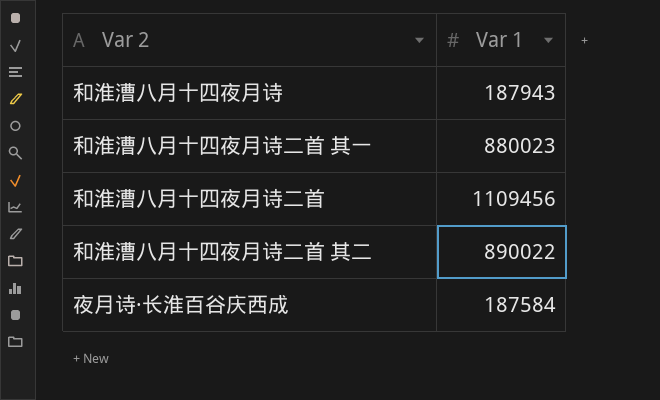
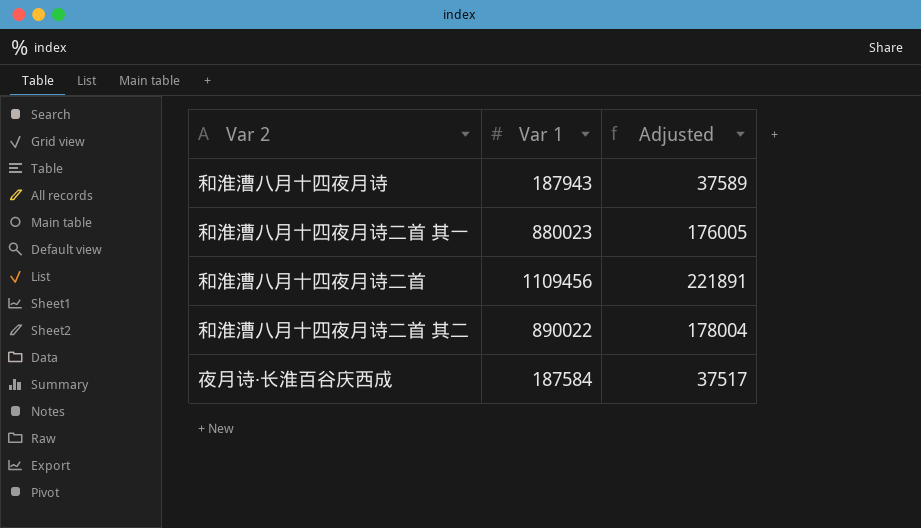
column Adjusted | formula: none -> [Var 1] * 0.2

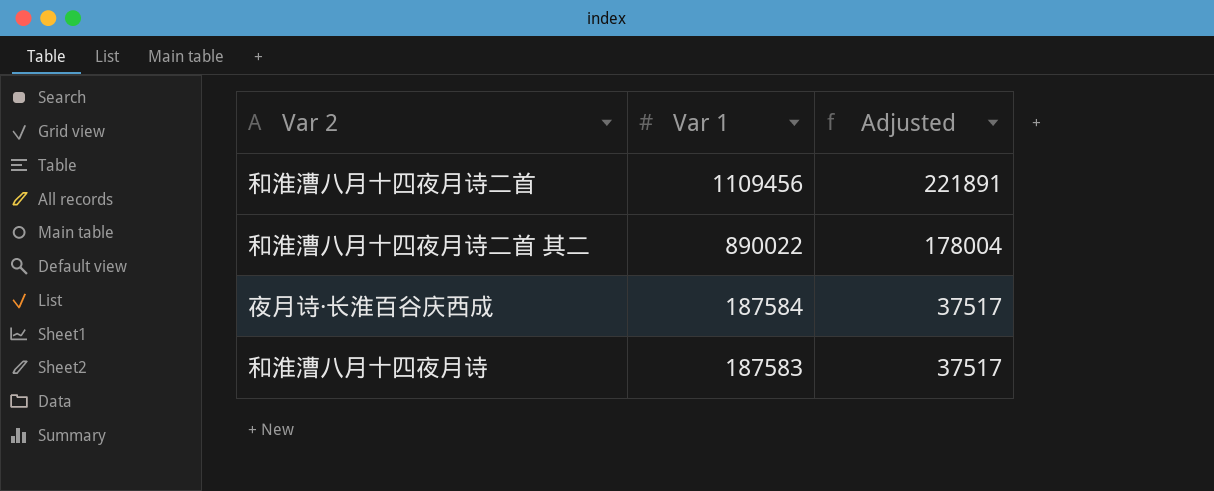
row order: none -> Var 1 descending
row 和淮漕八月十四夜月诗二首 其一: 880023 | 176005 -> none
和淮漕八月十四夜月诗 | Var 1: 187943 -> 187583
和淮漕八月十四夜月诗 | Adjusted: 37589 -> 37517

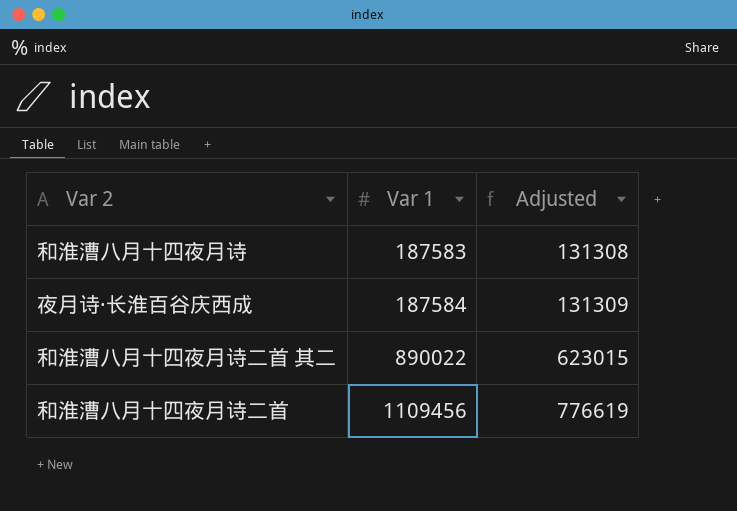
row order: Var 1 descending -> Var 1 ascending
column Adjusted | formula: [Var 1] * 0.2 -> [Var 1] * 0.7

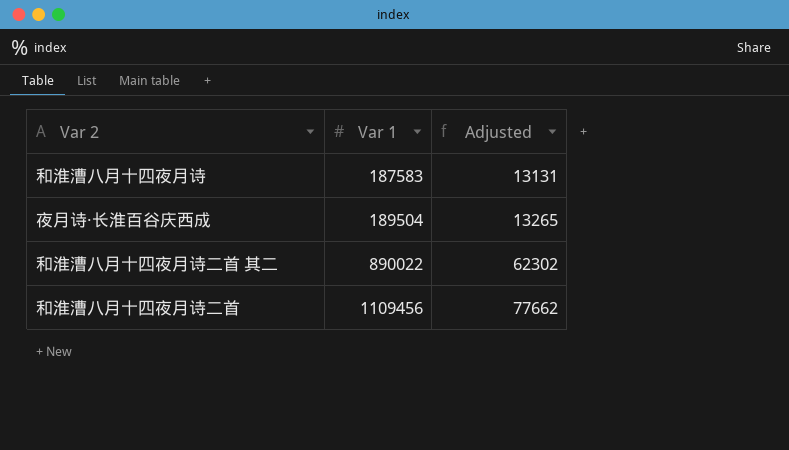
column Adjusted | formula: [Var 1] * 0.7 -> [Var 1] * 0.07
夜月诗·长淮百谷庆西成 | Var 1: 187584 -> 189504

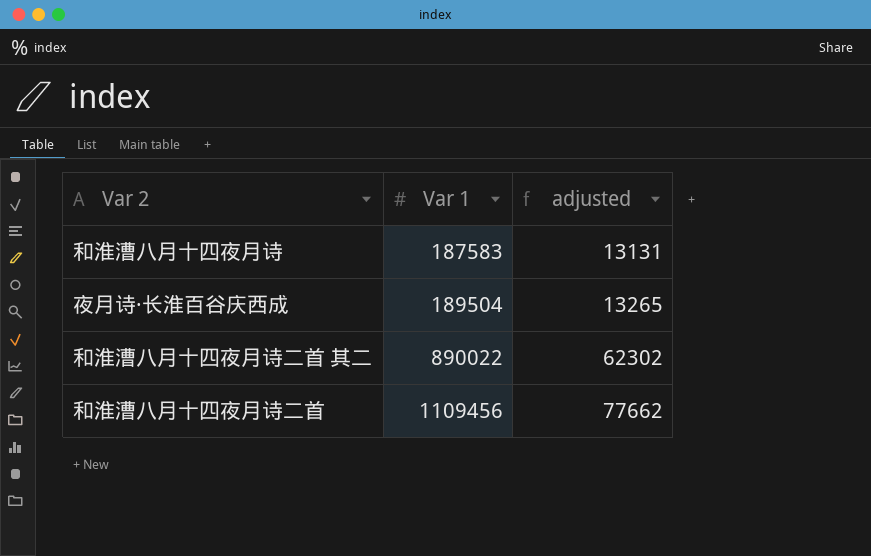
column name: Adjusted -> adjusted

